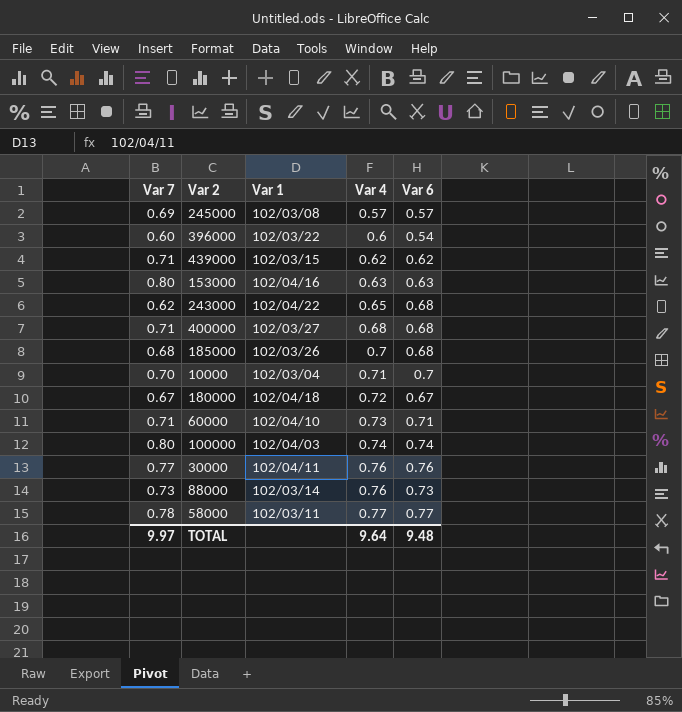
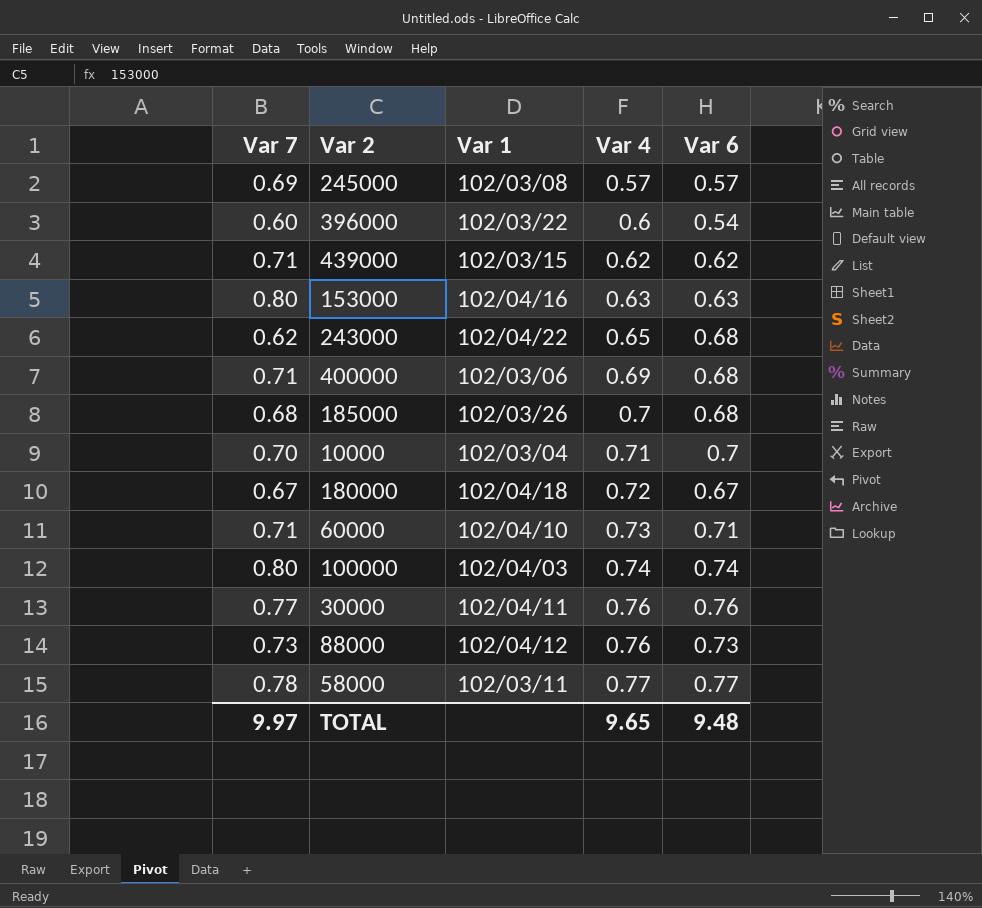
400000 | Var 1: 102/03/27 -> 102/03/06
400000 | Var 4: 0.68 -> 0.69
88000 | Var 1: 102/03/14 -> 102/04/12
TOTAL | Var 4: 9.64 -> 9.65

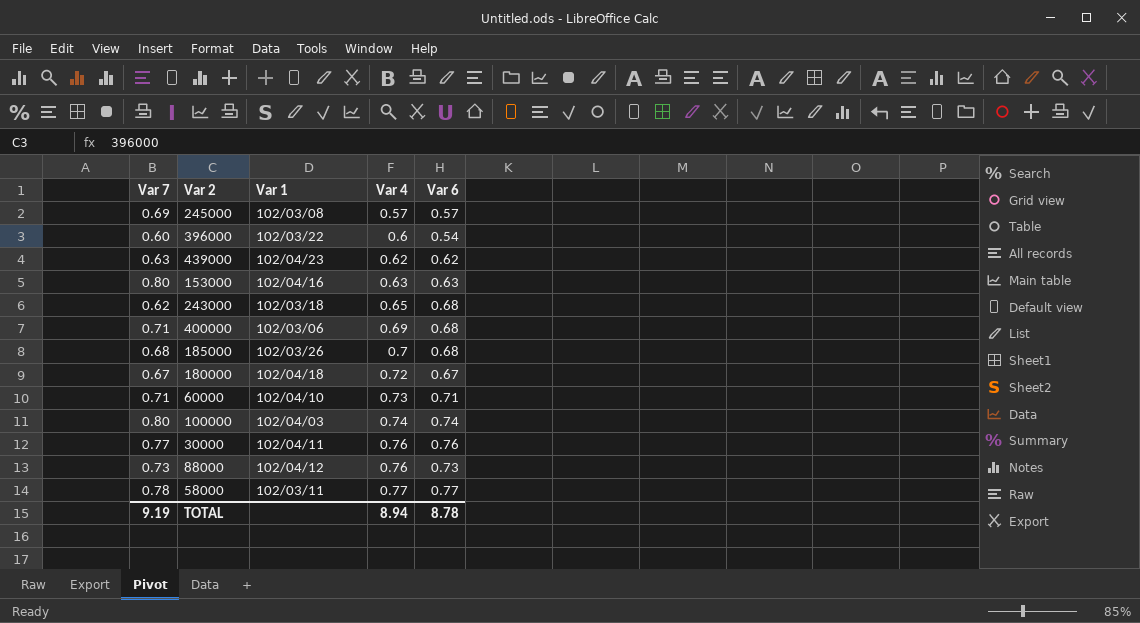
row 10000: 0.70 | 102/03/04 | 0.71 | 0.7 -> none
439000 | Var 7: 0.71 -> 0.63
439000 | Var 1: 102/03/15 -> 102/04/23
243000 | Var 1: 102/04/22 -> 102/03/18
TOTAL | Var 7: 9.97 -> 9.19
TOTAL | Var 4: 9.65 -> 8.94
TOTAL | Var 6: 9.48 -> 8.78

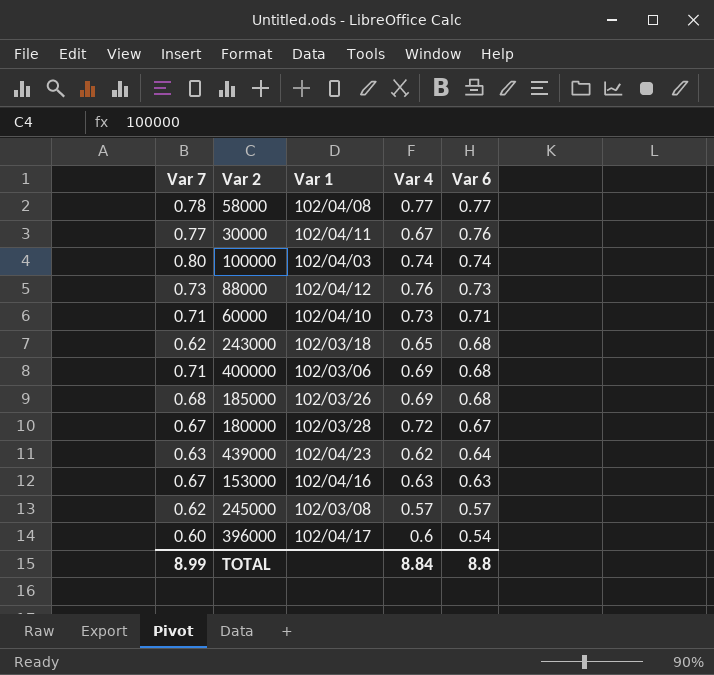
row order: Var 4 ascending -> Var 6 descending
58000 | Var 1: 102/03/11 -> 102/04/08
30000 | Var 4: 0.76 -> 0.67
185000 | Var 4: 0.7 -> 0.69
180000 | Var 1: 102/04/18 -> 102/03/28
439000 | Var 6: 0.62 -> 0.64
153000 | Var 7: 0.80 -> 0.67
245000 | Var 7: 0.69 -> 0.62
396000 | Var 1: 102/03/22 -> 102/04/17
TOTAL | Var 7: 9.19 -> 8.99
TOTAL | Var 4: 8.94 -> 8.84
TOTAL | Var 6: 8.78 -> 8.8

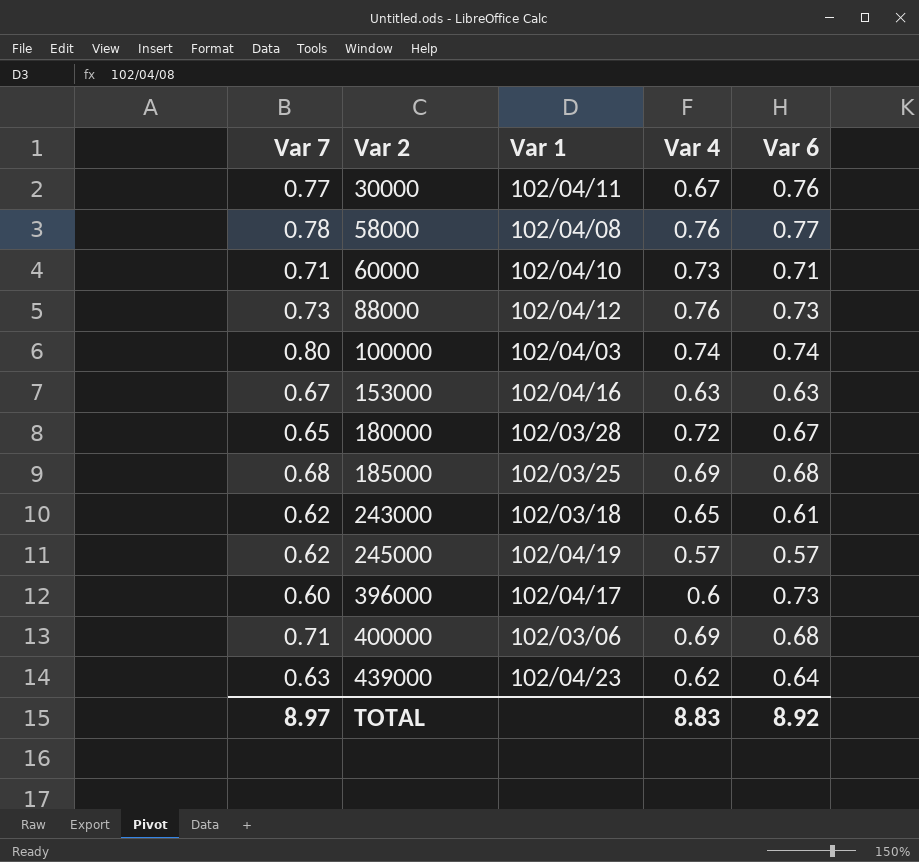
row order: Var 6 descending -> Var 2 ascending
58000 | Var 4: 0.77 -> 0.76
180000 | Var 7: 0.67 -> 0.65
185000 | Var 1: 102/03/26 -> 102/03/25
243000 | Var 6: 0.68 -> 0.61
245000 | Var 1: 102/03/08 -> 102/04/19
396000 | Var 6: 0.54 -> 0.73
TOTAL | Var 7: 8.99 -> 8.97
TOTAL | Var 4: 8.84 -> 8.83
TOTAL | Var 6: 8.8 -> 8.92

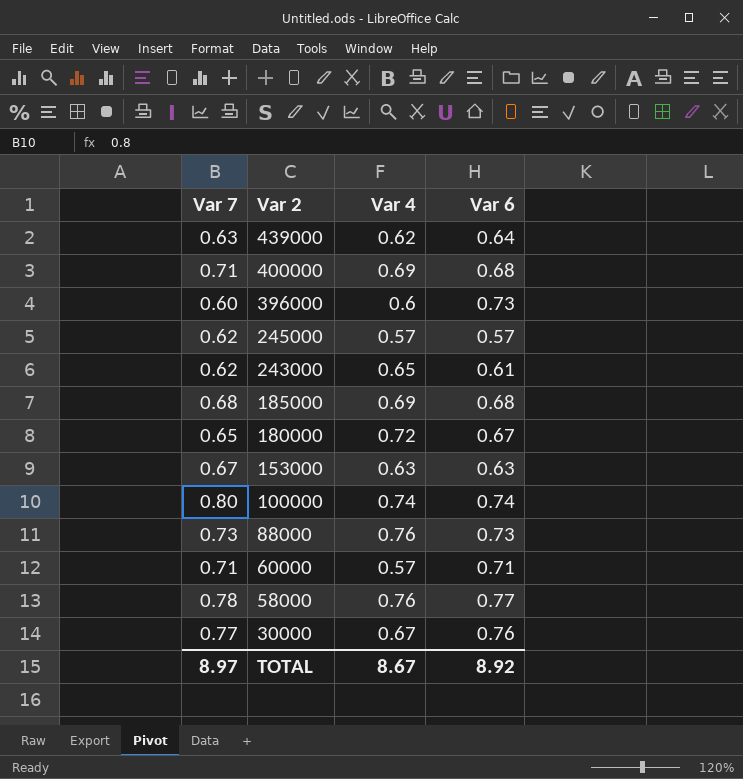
row order: Var 2 ascending -> Var 2 descending
column Var 1 | position: 3 -> none
60000 | Var 4: 0.73 -> 0.57
TOTAL | Var 4: 8.83 -> 8.67

